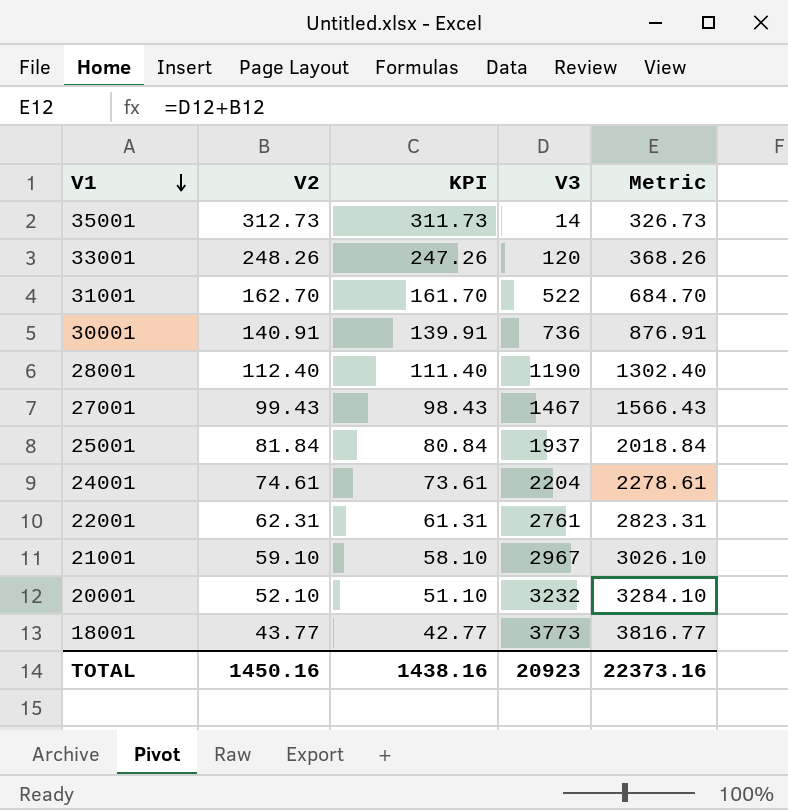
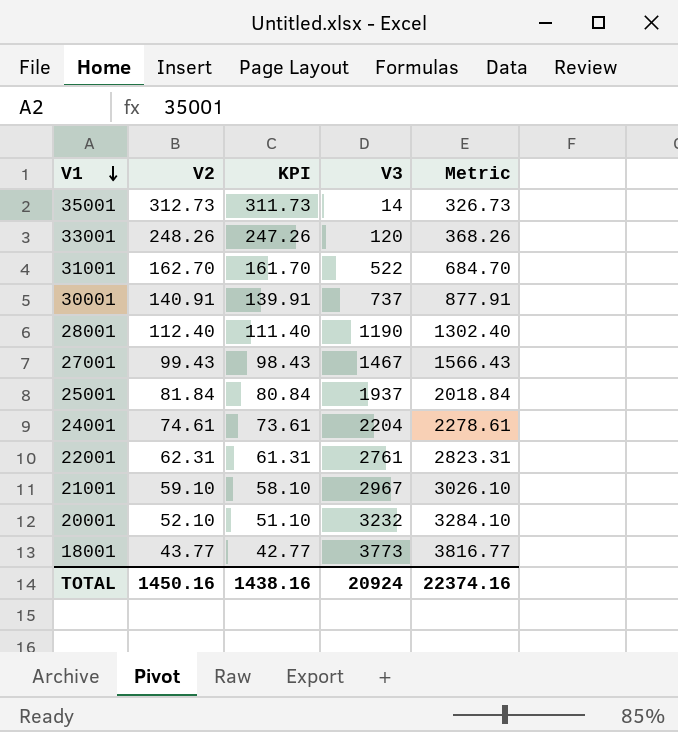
30001 | V3: 736 -> 737
30001 | Metric: 876.91 -> 877.91
TOTAL | V3: 20923 -> 20924
TOTAL | Metric: 22373.16 -> 22374.16

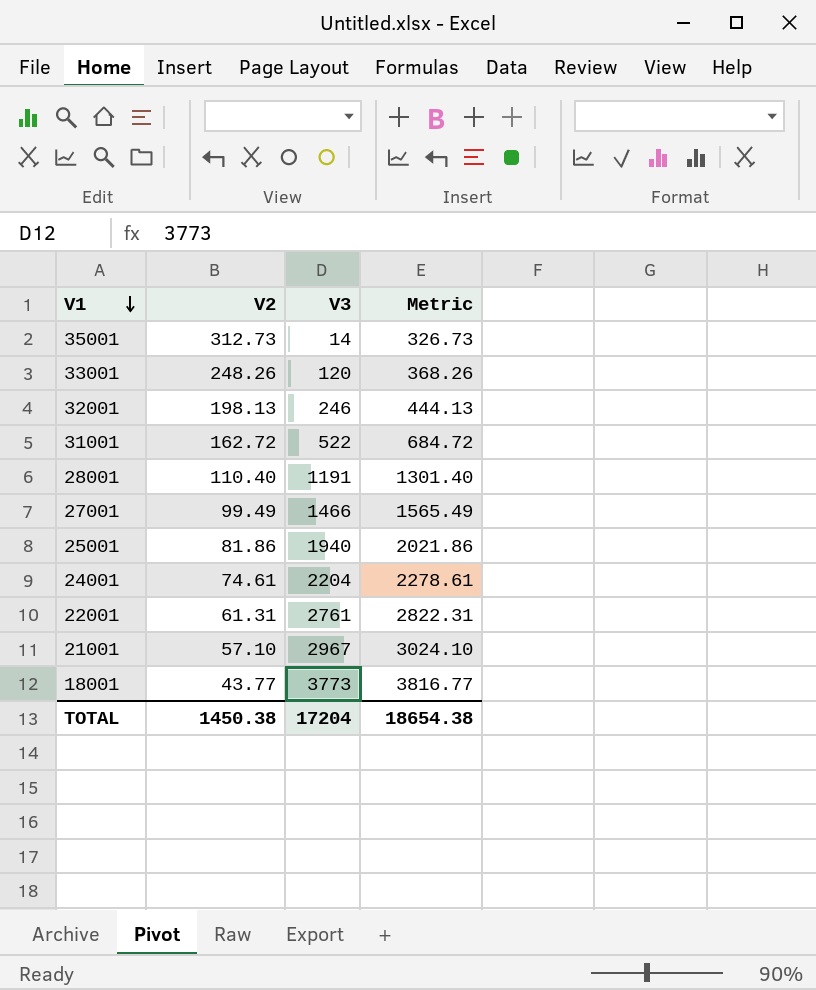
column KPI | formula: [V2] - 1 -> none
row 30001: 140.91 | 139.91 | 737 | 877.91 -> none
row 20001: 52.10 | 51.10 | 3232 | 3284.10 -> none
row 32001: none -> 198.13 | 246 | 444.13
31001 | V2: 162.70 -> 162.72
31001 | Metric: 684.70 -> 684.72
28001 | V2: 112.40 -> 110.40
28001 | V3: 1190 -> 1191
28001 | Metric: 1302.40 -> 1301.40
27001 | V2: 99.43 -> 99.49
27001 | V3: 1467 -> 1466
27001 | Metric: 1566.43 -> 1565.49
25001 | V2: 81.84 -> 81.86
25001 | V3: 1937 -> 1940
25001 | Metric: 2018.84 -> 2021.86
22001 | V2: 62.31 -> 61.31
22001 | Metric: 2823.31 -> 2822.31
21001 | V2: 59.10 -> 57.10
21001 | Metric: 3026.10 -> 3024.10
TOTAL | V2: 1450.16 -> 1450.38
TOTAL | V3: 20924 -> 17204
TOTAL | Metric: 22374.16 -> 18654.38

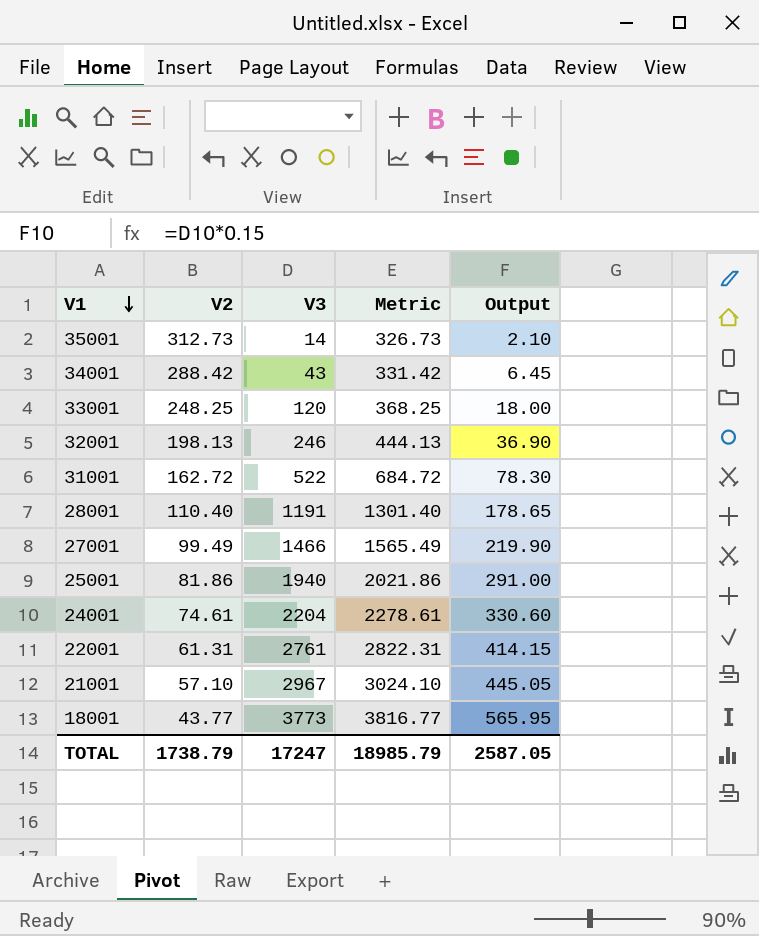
column Output | formula: none -> [V3] * 0.15
row 34001: none -> 288.42 | 43 | 331.42 | 6.45
33001 | V2: 248.26 -> 248.25
33001 | Metric: 368.26 -> 368.25
TOTAL | V2: 1450.38 -> 1738.79
TOTAL | V3: 17204 -> 17247
TOTAL | Metric: 18654.38 -> 18985.79

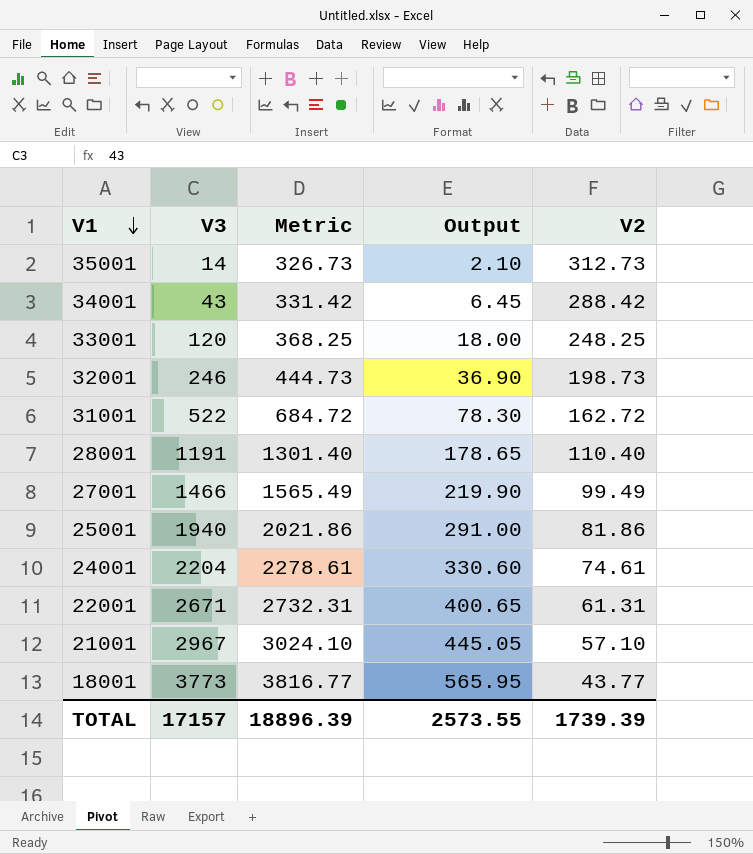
column V2 | position: 2 -> 5
32001 | Metric: 444.13 -> 444.73
32001 | V2: 198.13 -> 198.73
22001 | V3: 2761 -> 2671
22001 | Metric: 2822.31 -> 2732.31
22001 | Output: 414.15 -> 400.65
TOTAL | V3: 17247 -> 17157
TOTAL | Metric: 18985.79 -> 18896.39
TOTAL | Output: 2587.05 -> 2573.55
TOTAL | V2: 1738.79 -> 1739.39

